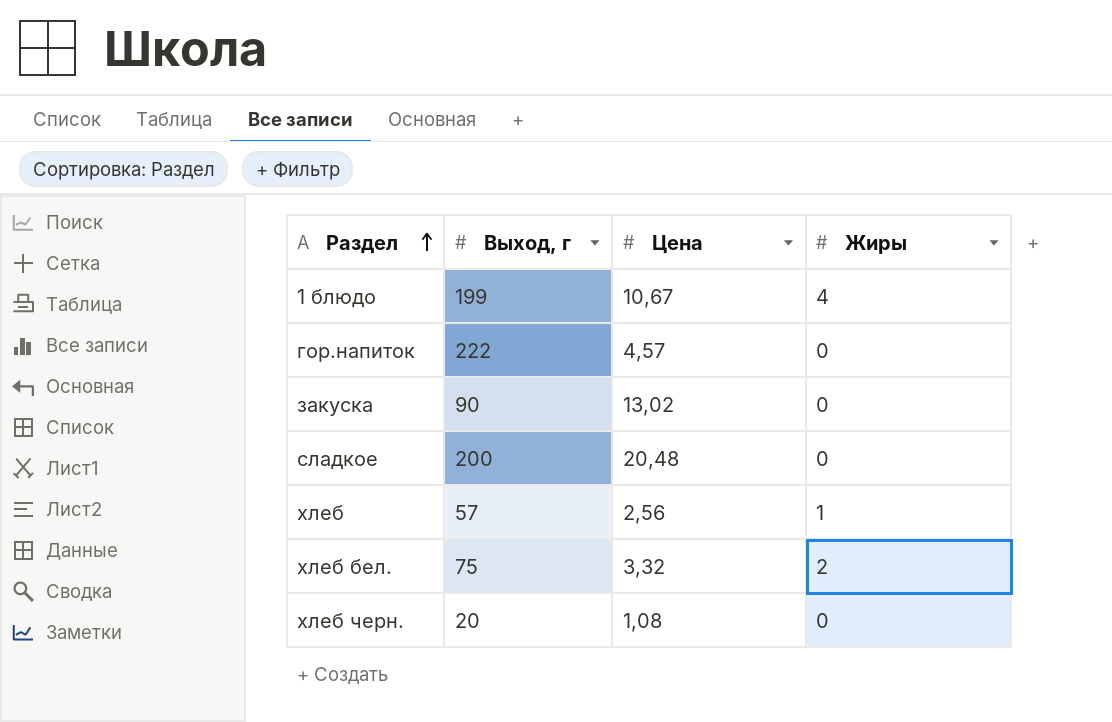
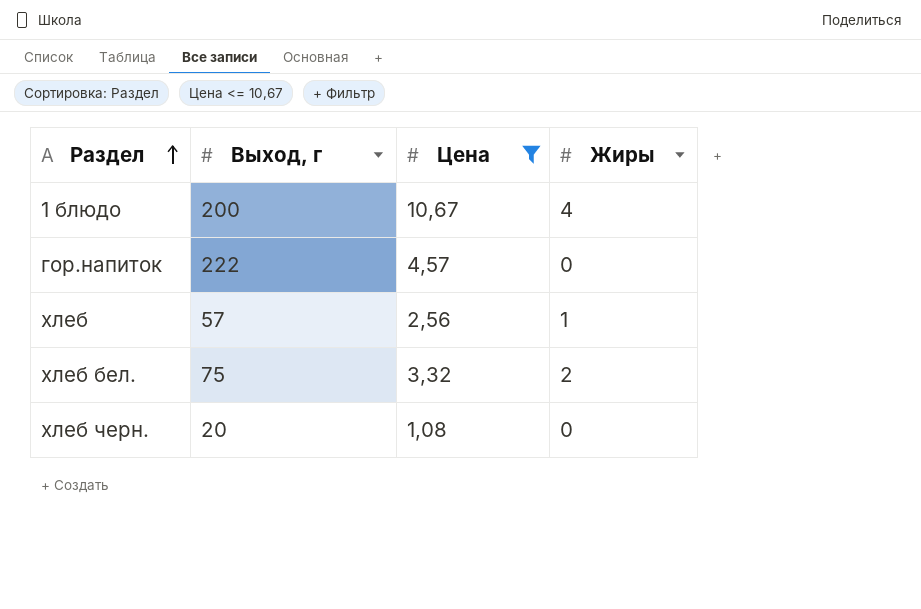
filter: none -> Цена <= 10,67
1 блюдо | Выход, г: 199 -> 200

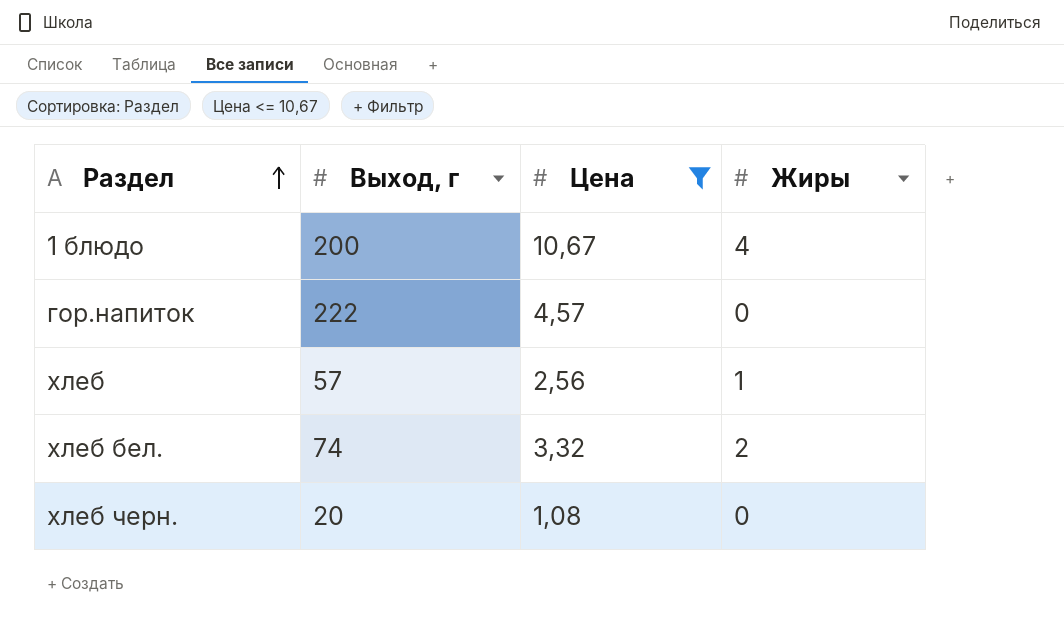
хлеб бел. | Выход, г: 75 -> 74

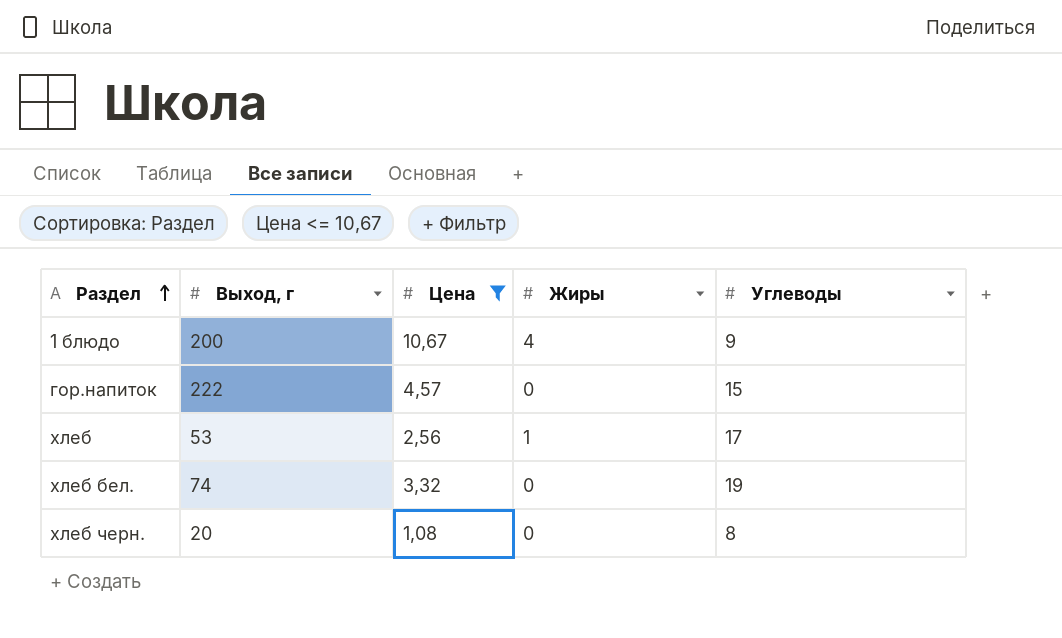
column Углеводы | position: none -> 5
хлеб | Выход, г: 57 -> 53
хлеб бел. | Жиры: 2 -> 0

